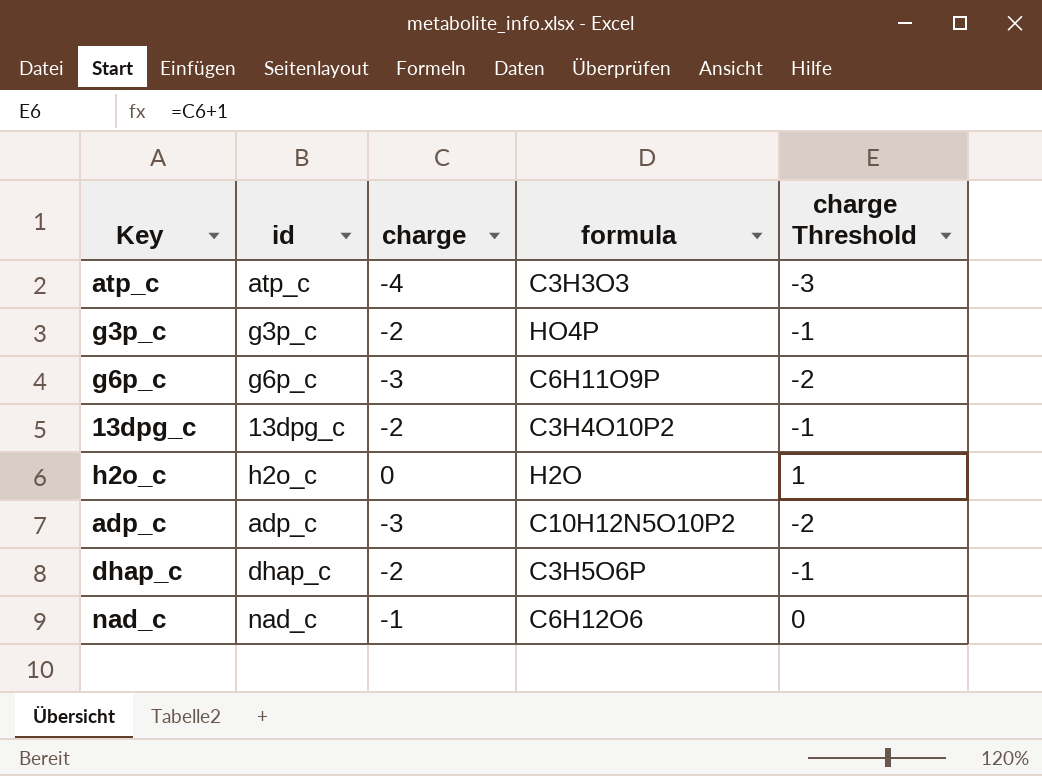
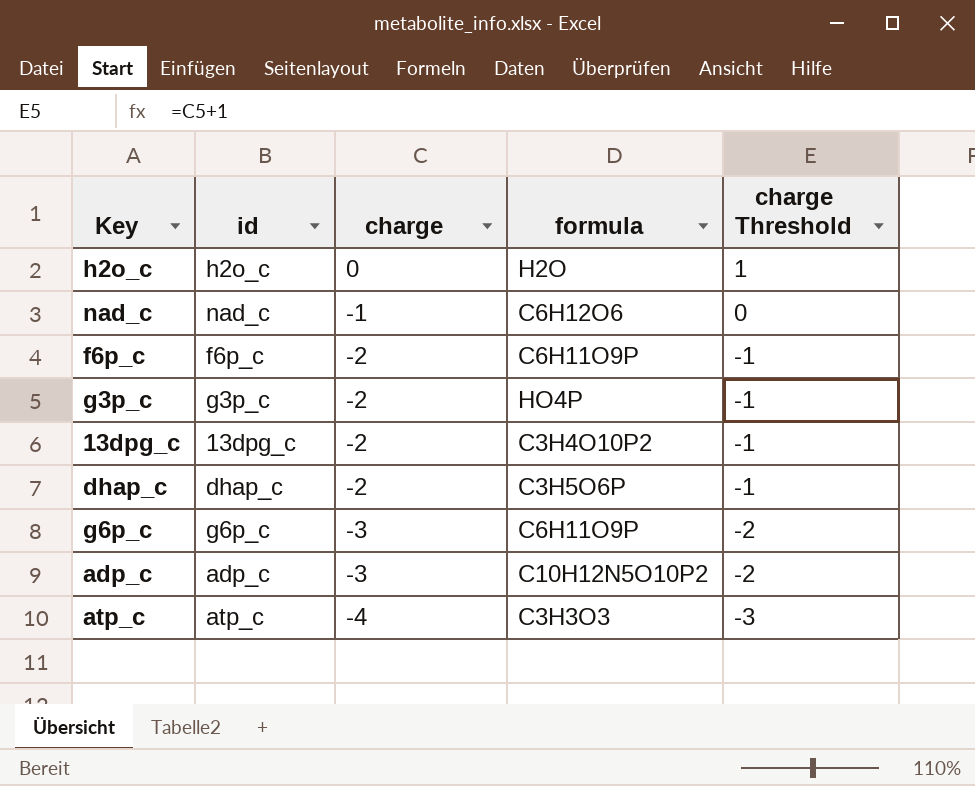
row order: none -> charge descending
row f6p_c: none -> f6p_c | -2 | C6H11O9P | -1

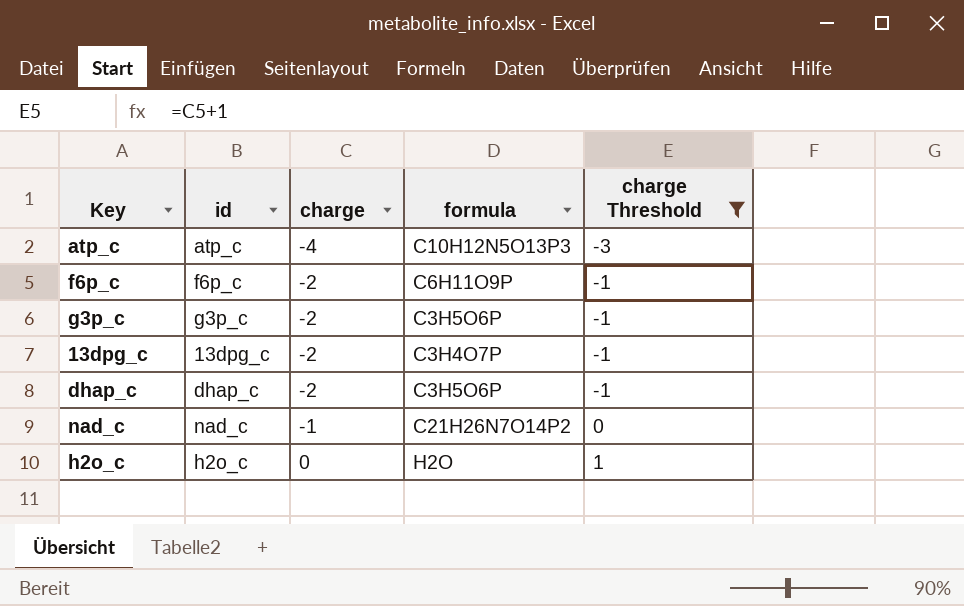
filter: none -> charge Threshold != -2
row order: charge descending -> charge ascending
atp_c | formula: C3H3O3 -> C10H12N5O13P3
g3p_c | formula: HO4P -> C3H5O6P
13dpg_c | formula: C3H4O10P2 -> C3H4O7P
nad_c | formula: C6H12O6 -> C21H26N7O14P2

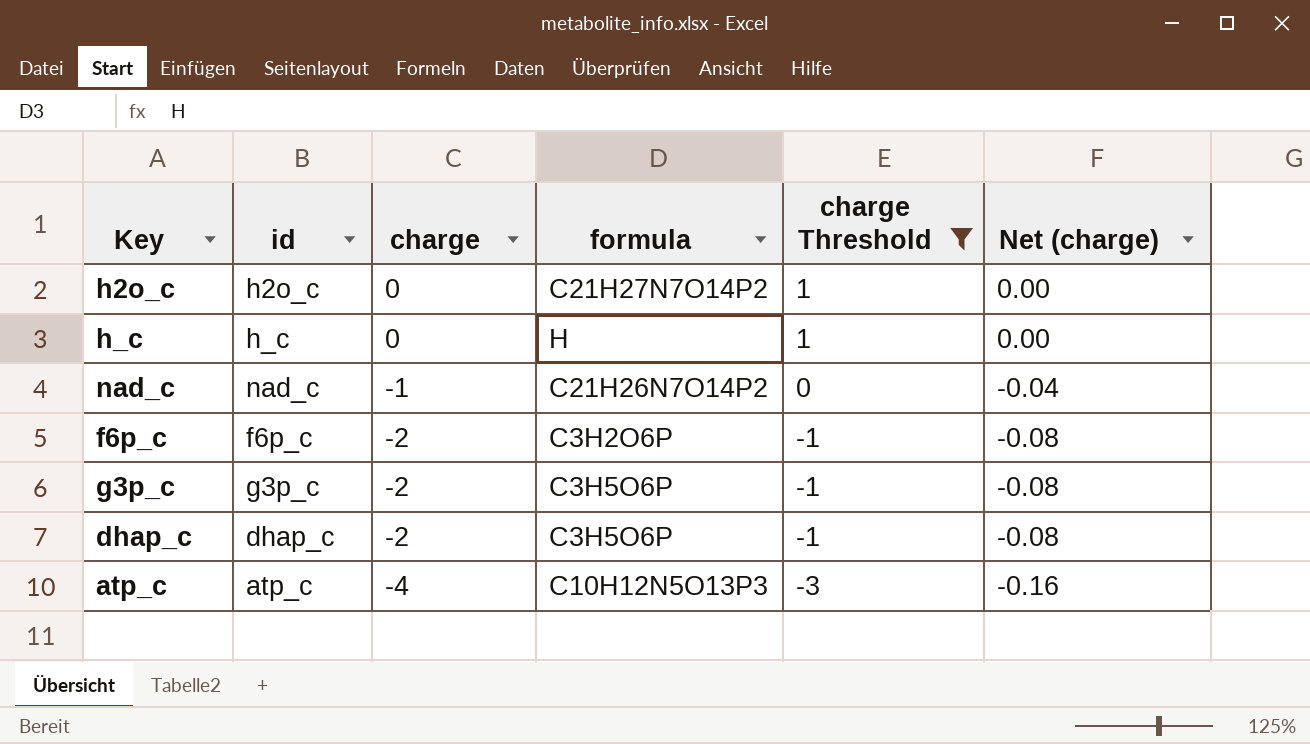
row order: charge ascending -> charge descending
column Net (charge) | formula: none -> [charge] * 0.04
row 13dpg_c: 13dpg_c | -2 | C3H4O7P | -1 -> none
h2o_c | formula: H2O -> C21H27N7O14P2
row h_c: none -> h_c | 0 | H | 1 | 0.00
f6p_c | formula: C6H11O9P -> C3H2O6P

